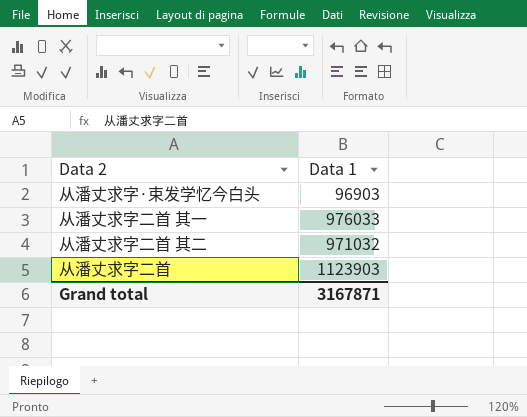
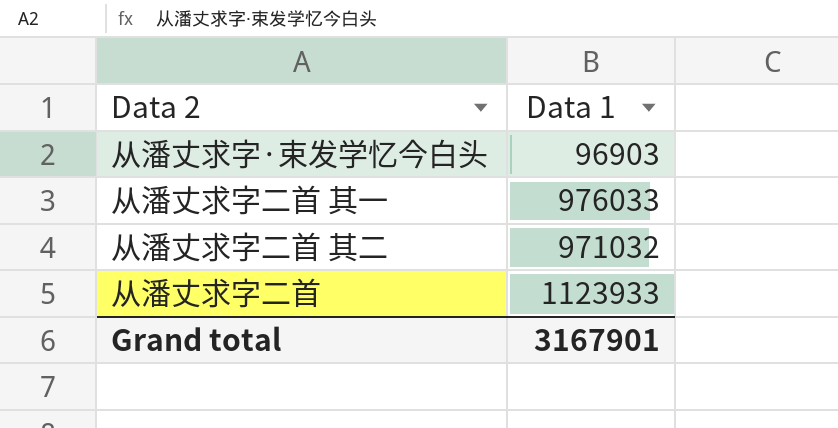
从潘丈求字二首 | Data 1: 1123903 -> 1123933
Grand total | Data 1: 3167871 -> 3167901

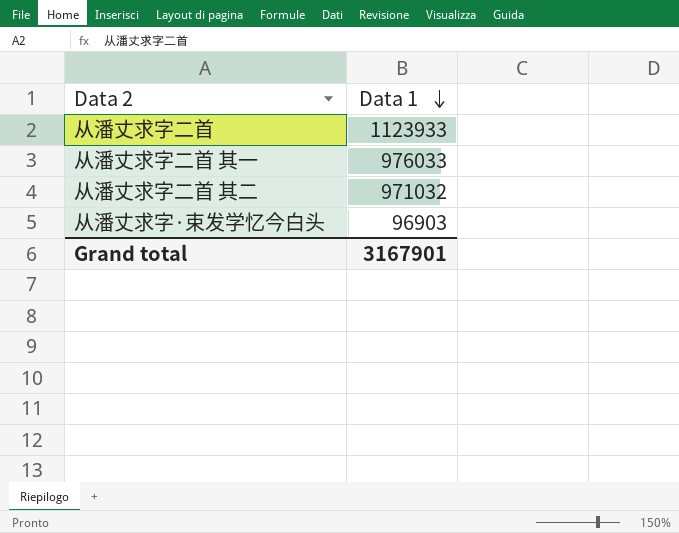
row order: none -> Data 1 descending

